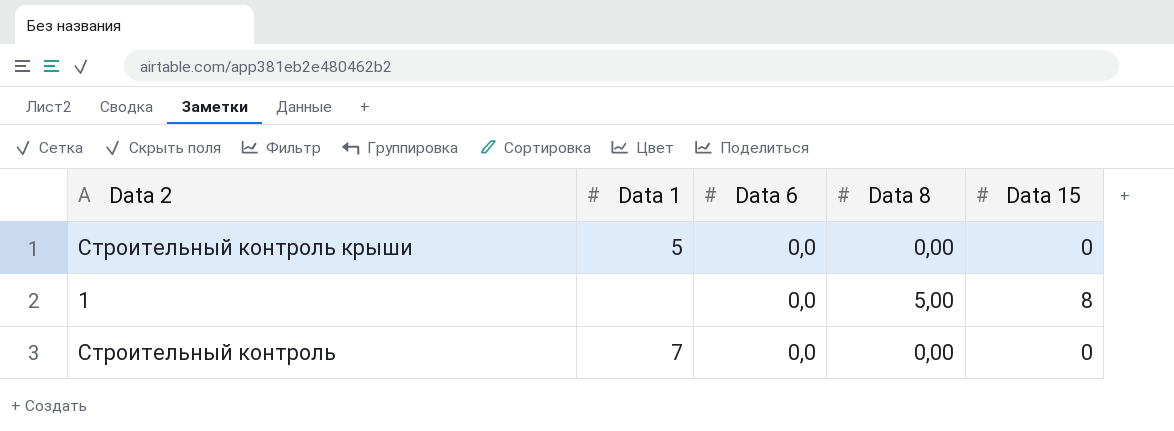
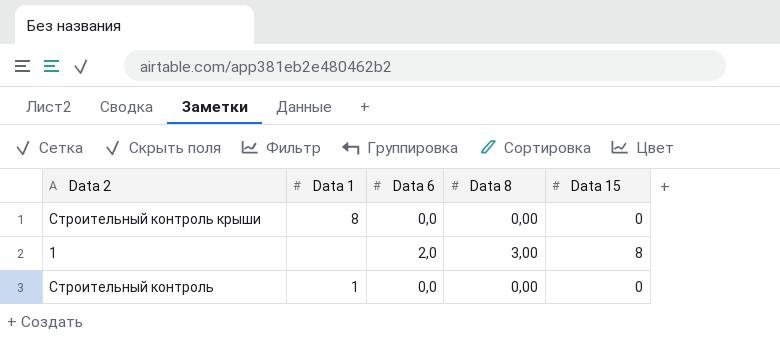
Строительный контроль крыши | Data 1: 5 -> 8
1 | Data 6: 0,0 -> 2,0
1 | Data 8: 5,00 -> 3,00
Строительный контроль | Data 1: 7 -> 1

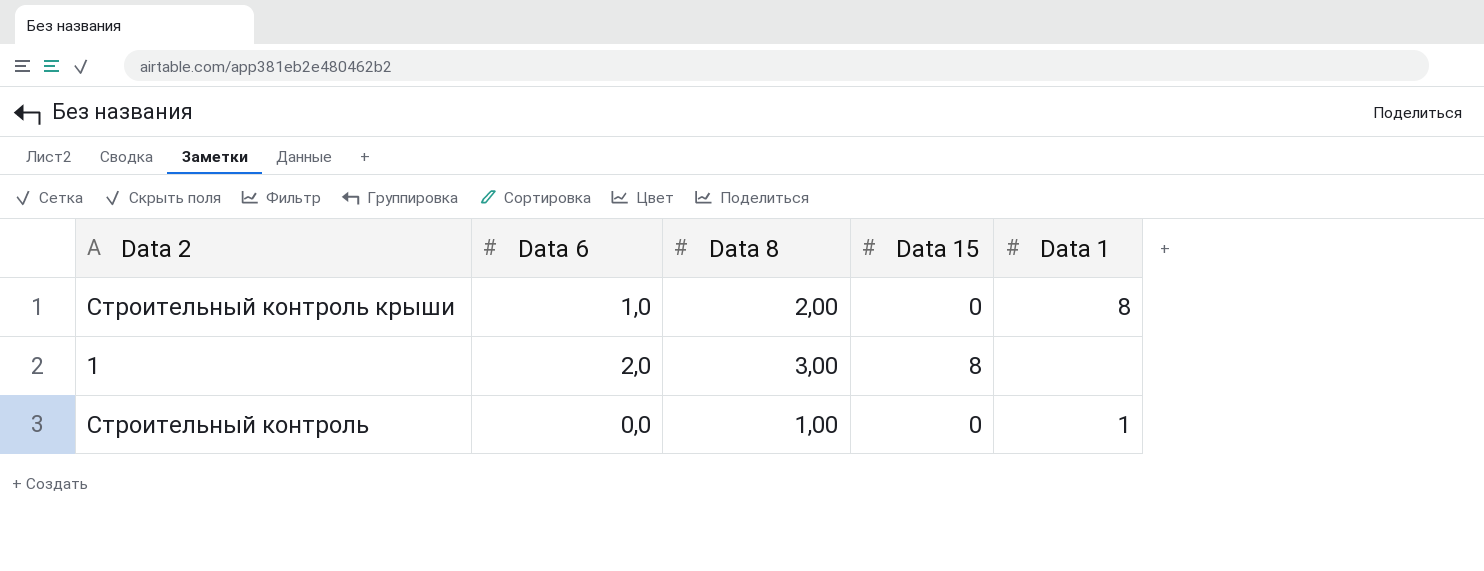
column Data 1 | position: 2 -> 5
Строительный контроль крыши | Data 6: 0,0 -> 1,0
Строительный контроль крыши | Data 8: 0,00 -> 2,00
Строительный контроль | Data 8: 0,00 -> 1,00

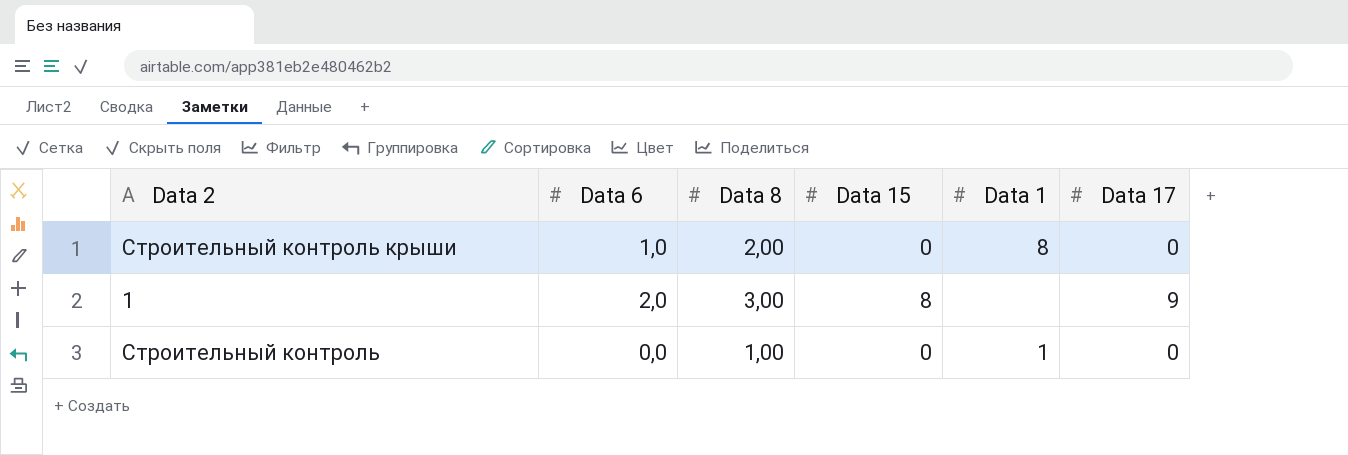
column Data 17 | position: none -> 6

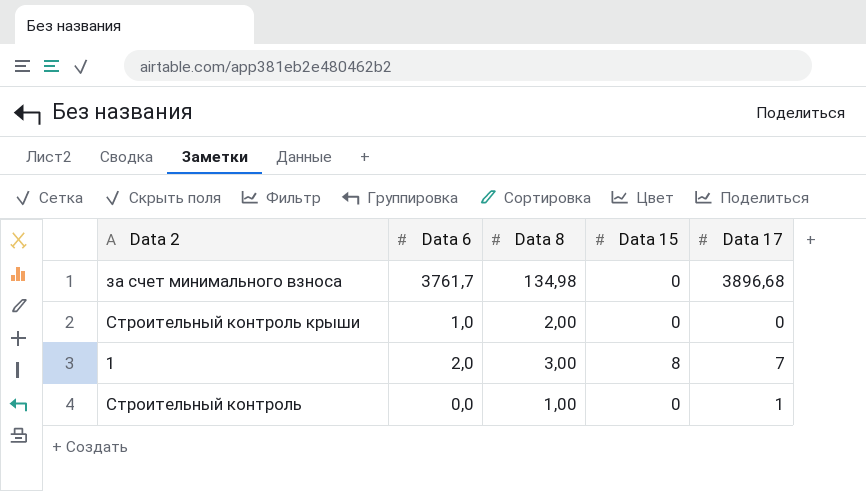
column Data 1 | position: 5 -> none
row за счет минимального взноса: none -> 3761,7 | 134,98 | 0 | 3896,68
1 | Data 17: 9 -> 7
Строительный контроль | Data 17: 0 -> 1

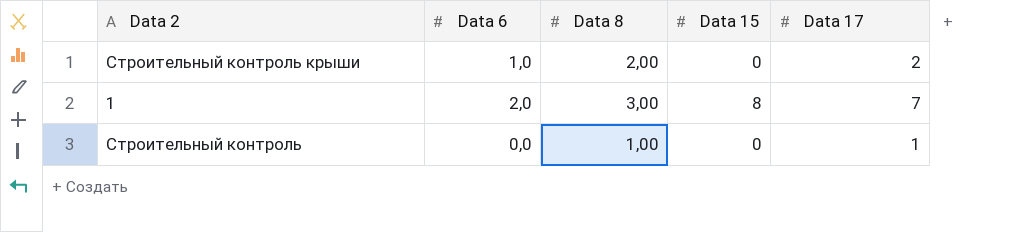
row за счет минимального взноса: 3761,7 | 134,98 | 0 | 3896,68 -> none
Строительный контроль крыши | Data 17: 0 -> 2

